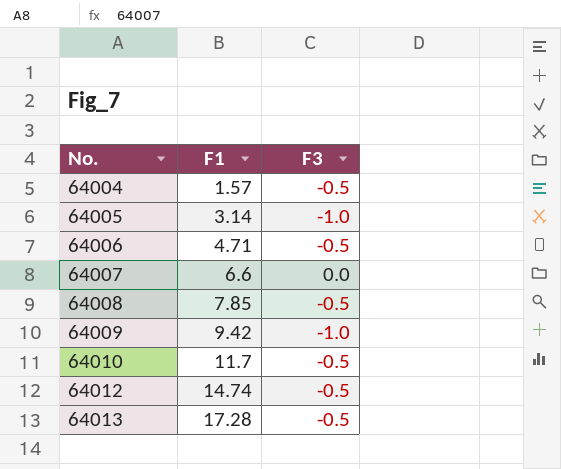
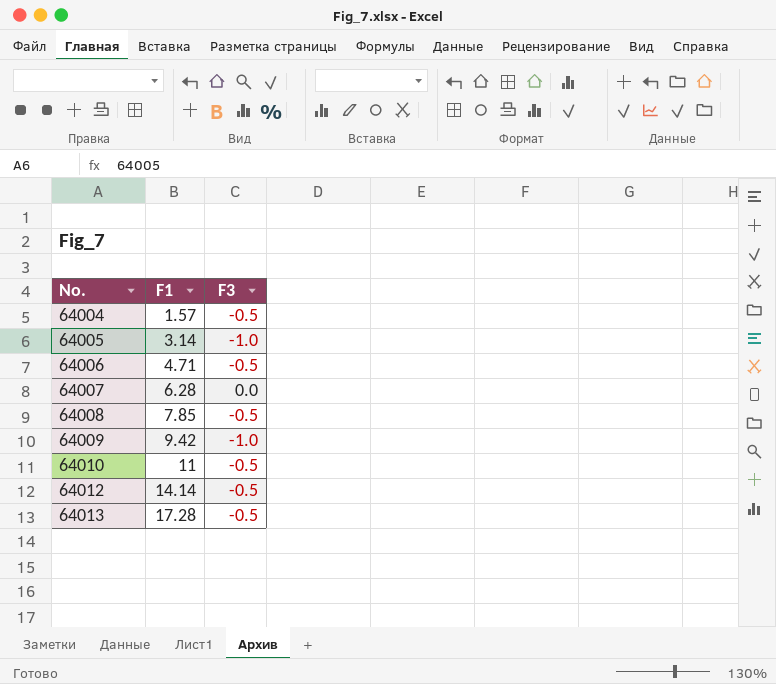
64007 | F1: 6.6 -> 6.28
64010 | F1: 11.7 -> 11
64012 | F1: 14.74 -> 14.14

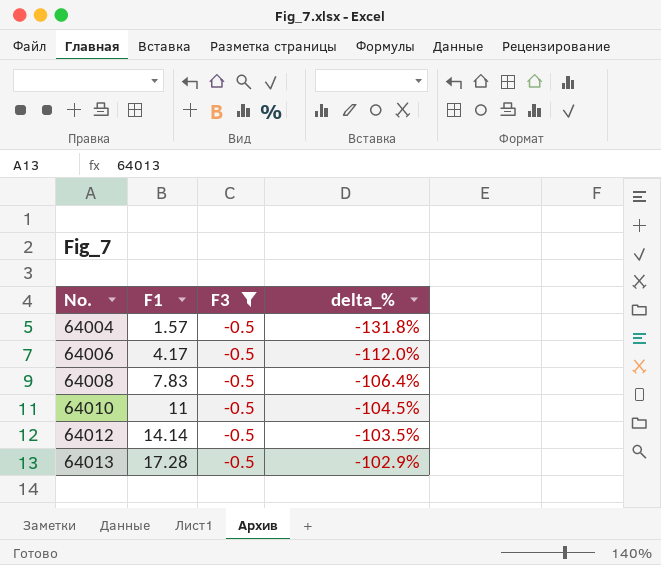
filter: none -> F3 = -0.5
column delta_% | formula: none -> ([F3] - [F1]) / [F1]
64006 | F1: 4.71 -> 4.17
64008 | F1: 7.85 -> 7.83

